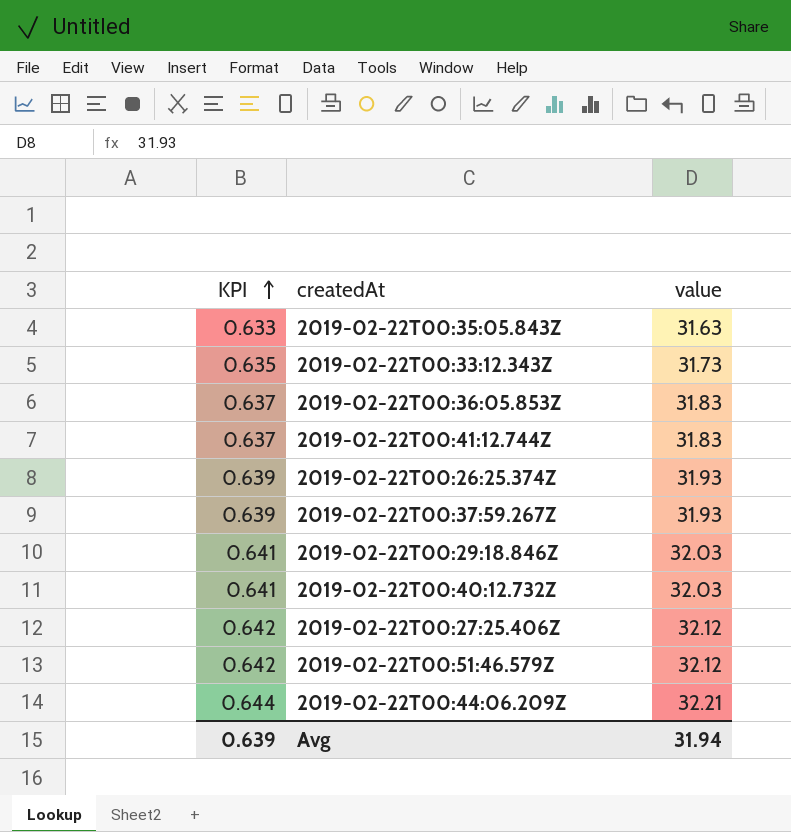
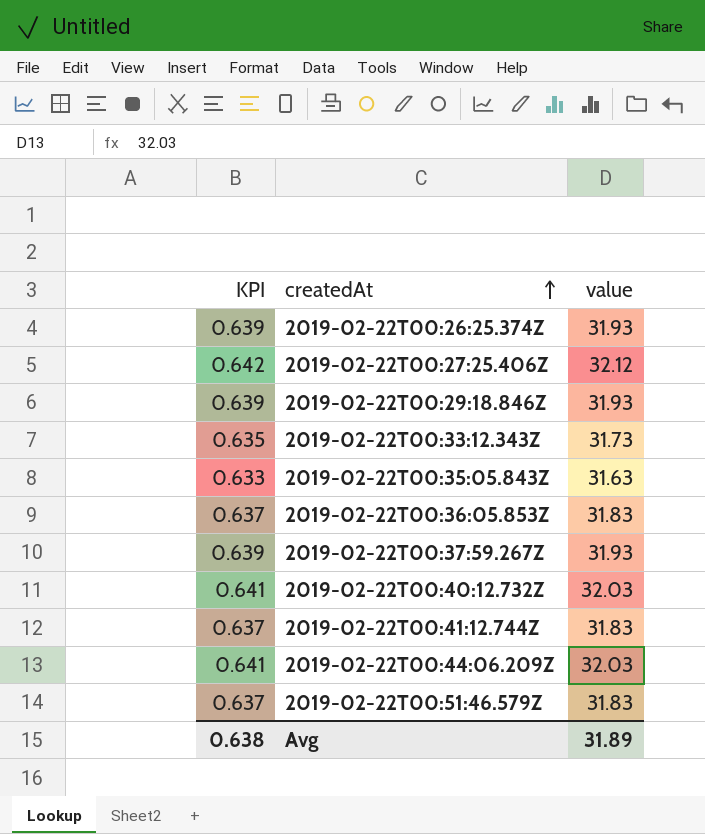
row order: KPI ascending -> createdAt ascending
2019-02-22T00:29:18.846Z | KPI: 0.641 -> 0.639
2019-02-22T00:29:18.846Z | value: 32.03 -> 31.93
2019-02-22T00:44:06.209Z | KPI: 0.644 -> 0.641
2019-02-22T00:44:06.209Z | value: 32.21 -> 32.03
2019-02-22T00:51:46.579Z | KPI: 0.642 -> 0.637
2019-02-22T00:51:46.579Z | value: 32.12 -> 31.83
Avg | KPI: 0.639 -> 0.638
Avg | value: 31.94 -> 31.89

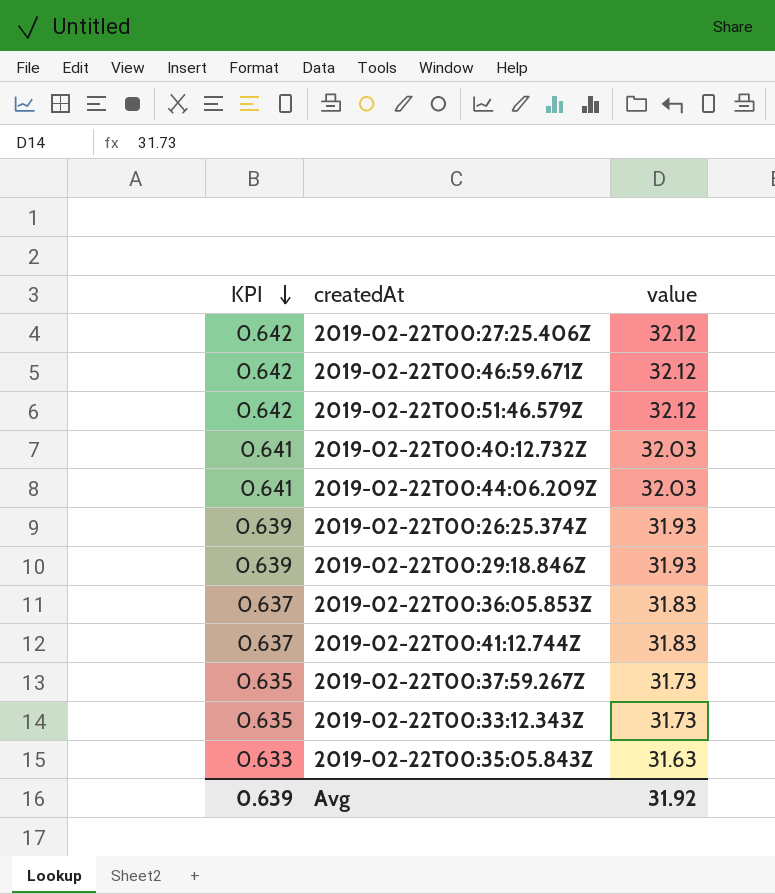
row order: createdAt ascending -> KPI descending
row 2019-02-22T00:46:59.671Z: none -> 0.642 | 32.12
2019-02-22T00:51:46.579Z | KPI: 0.637 -> 0.642
2019-02-22T00:51:46.579Z | value: 31.83 -> 32.12
2019-02-22T00:37:59.267Z | KPI: 0.639 -> 0.635
2019-02-22T00:37:59.267Z | value: 31.93 -> 31.73
Avg | KPI: 0.638 -> 0.639
Avg | value: 31.89 -> 31.92

